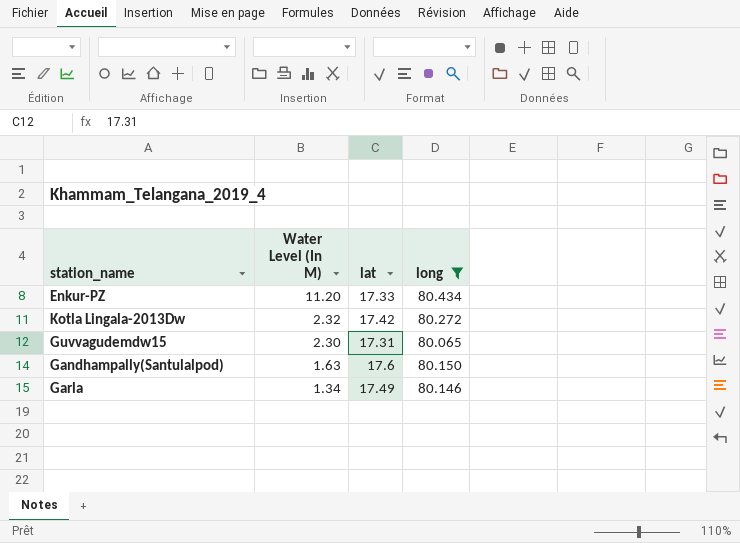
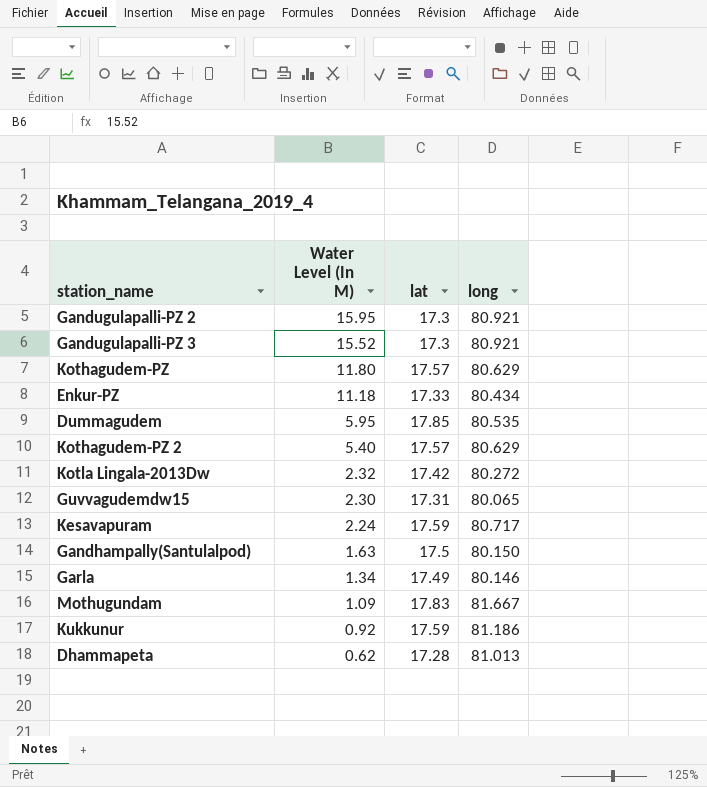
filter: long <= 80.434 -> none
Enkur-PZ | Water Level (In M): 11.20 -> 11.18
Gandhampally(Santulalpod) | lat: 17.6 -> 17.5

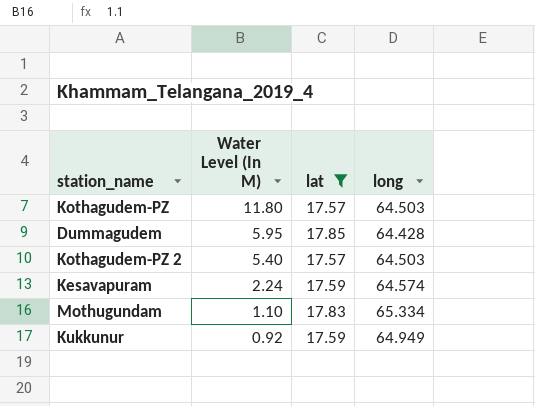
filter: none -> lat >= 17.57
Kothagudem-PZ | long: 80.629 -> 64.503
Dummagudem | long: 80.535 -> 64.428
Kothagudem-PZ 2 | long: 80.629 -> 64.503
Kesavapuram | long: 80.717 -> 64.574
Mothugundam | Water Level (In M): 1.09 -> 1.10
Mothugundam | long: 81.667 -> 65.334
Kukkunur | long: 81.186 -> 64.949

